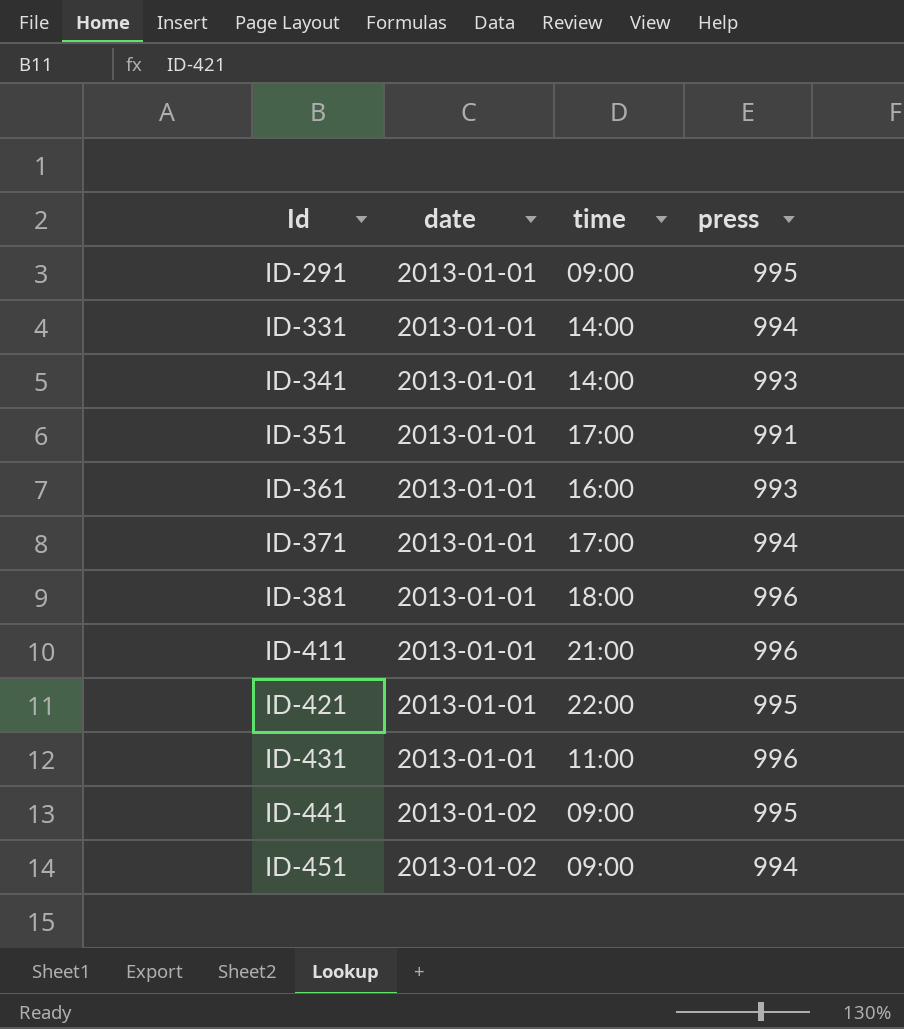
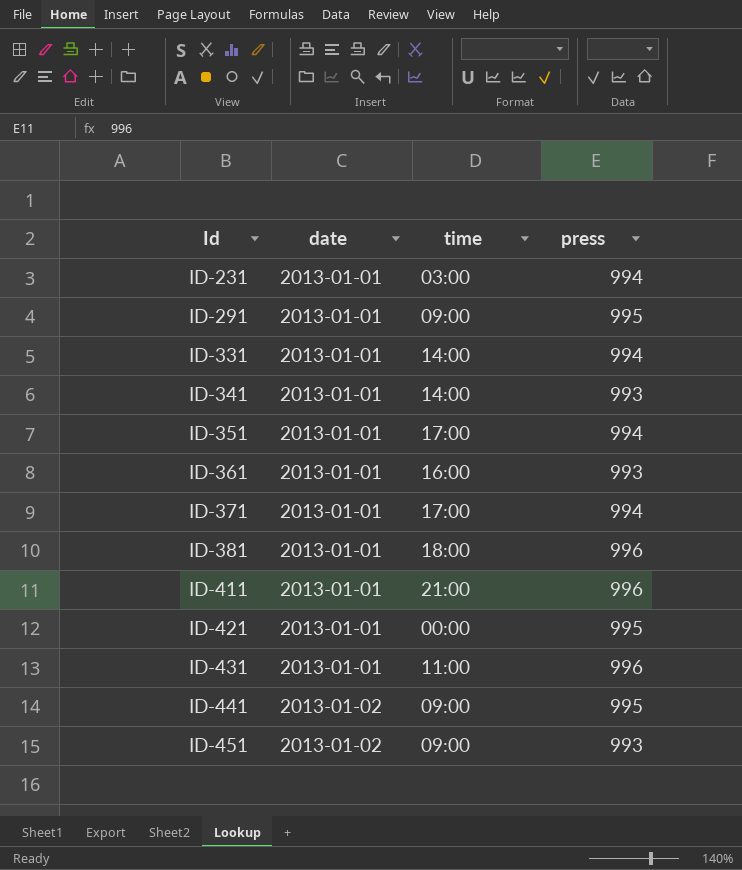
row ID-231: none -> 2013-01-01 | 03:00 | 994
ID-351 | press: 991 -> 994
ID-421 | time: 22:00 -> 00:00
ID-451 | press: 994 -> 993

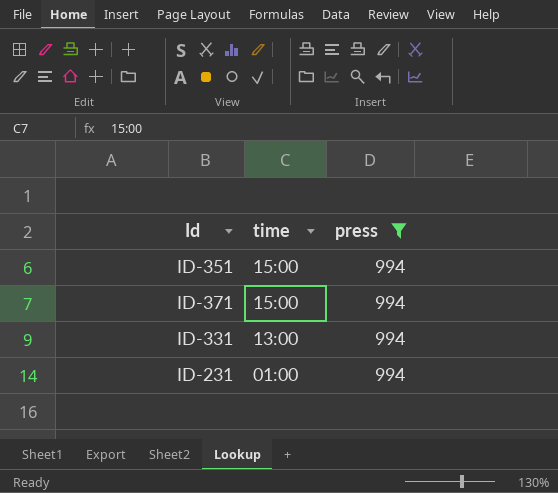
filter: none -> press = 994
row order: Id ascending -> time descending
column date | position: 2 -> none
ID-351 | time: 17:00 -> 15:00
ID-371 | time: 17:00 -> 15:00
ID-331 | time: 14:00 -> 13:00
ID-231 | time: 03:00 -> 01:00

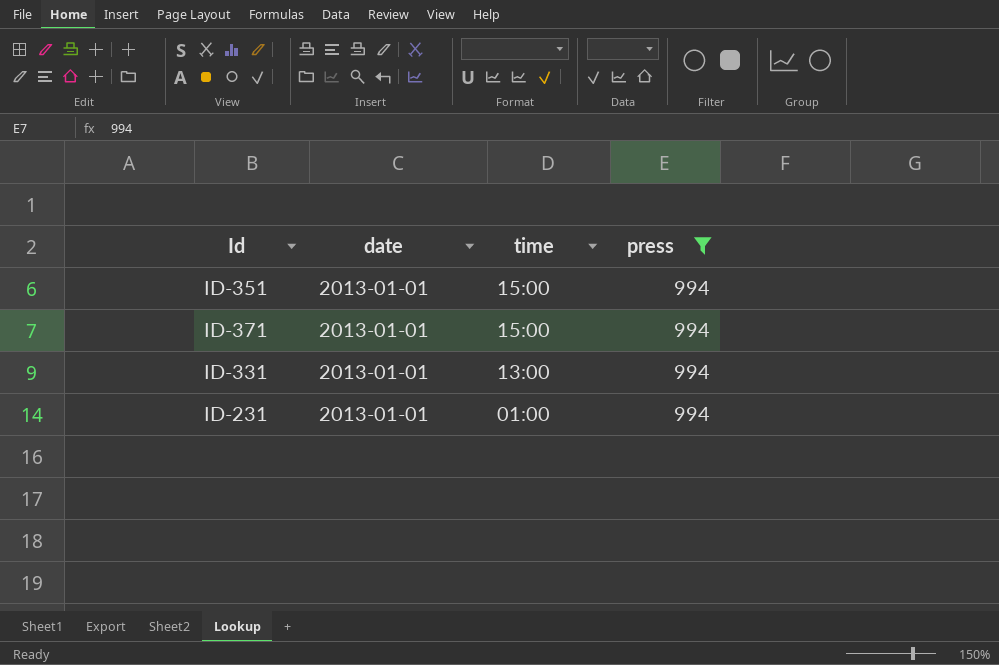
column date | position: none -> 2

